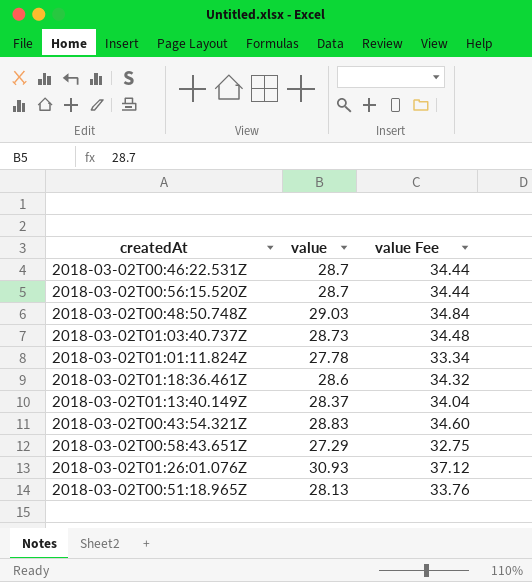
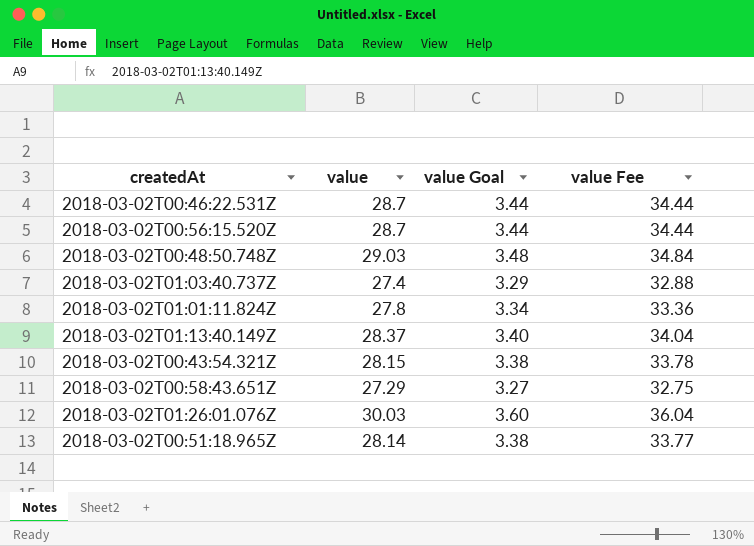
column value Goal | formula: none -> [value] * 0.12
row 2018-03-02T01:18:36.461Z: 28.6 | 34.32 -> none
2018-03-02T01:03:40.737Z | value: 28.73 -> 27.4
2018-03-02T01:03:40.737Z | value Fee: 34.48 -> 32.88
2018-03-02T01:01:11.824Z | value: 27.78 -> 27.8
2018-03-02T01:01:11.824Z | value Fee: 33.34 -> 33.36
2018-03-02T00:43:54.321Z | value: 28.83 -> 28.15
2018-03-02T00:43:54.321Z | value Fee: 34.60 -> 33.78
2018-03-02T01:26:01.076Z | value: 30.93 -> 30.03
2018-03-02T01:26:01.076Z | value Fee: 37.12 -> 36.04
2018-03-02T00:51:18.965Z | value: 28.13 -> 28.14
2018-03-02T00:51:18.965Z | value Fee: 33.76 -> 33.77

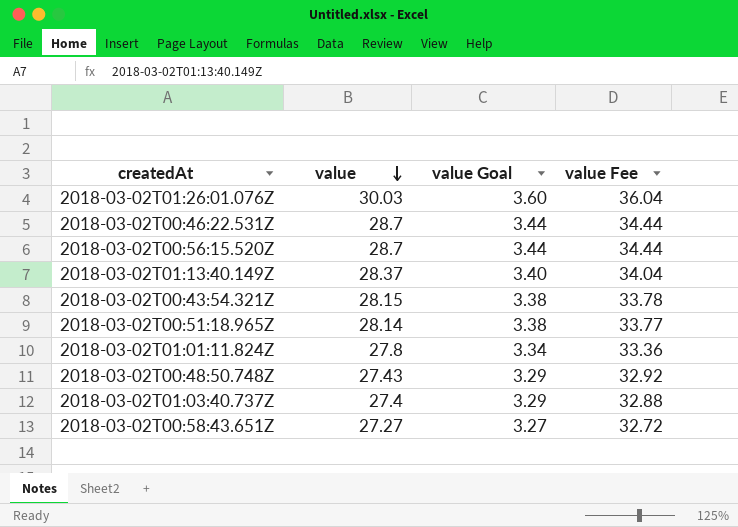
row order: none -> value descending
2018-03-02T00:48:50.748Z | value: 29.03 -> 27.43
2018-03-02T00:48:50.748Z | value Goal: 3.48 -> 3.29
2018-03-02T00:48:50.748Z | value Fee: 34.84 -> 32.92
2018-03-02T00:58:43.651Z | value: 27.29 -> 27.27
2018-03-02T00:58:43.651Z | value Fee: 32.75 -> 32.72

